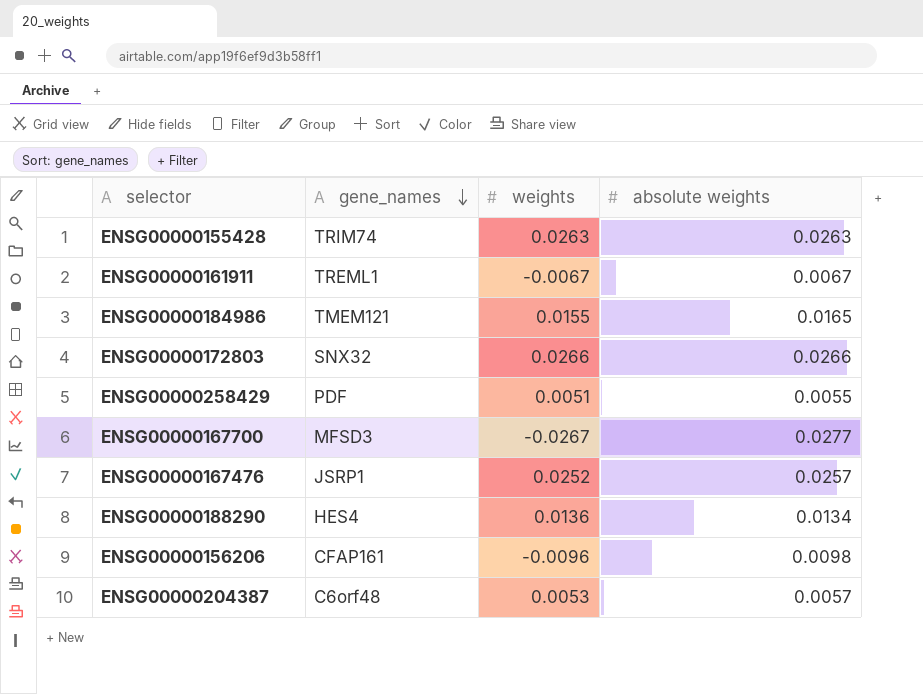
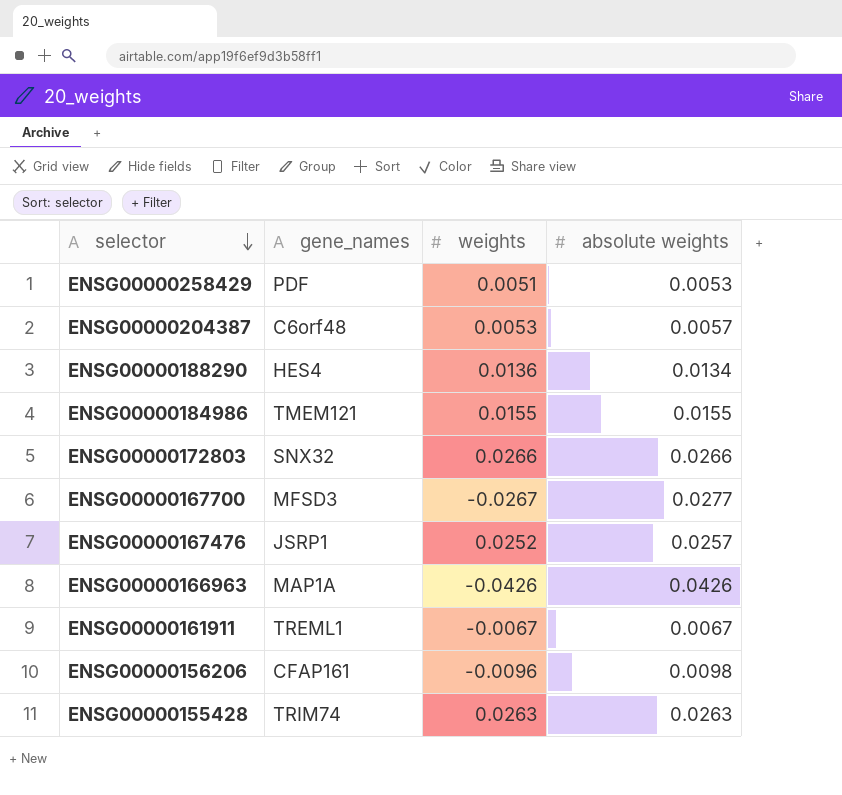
row order: gene_names descending -> selector descending
ENSG00000258429 | absolute weights: 0.0055 -> 0.0053
ENSG00000184986 | absolute weights: 0.0165 -> 0.0155
row ENSG00000166963: none -> MAP1A | -0.0426 | 0.0426

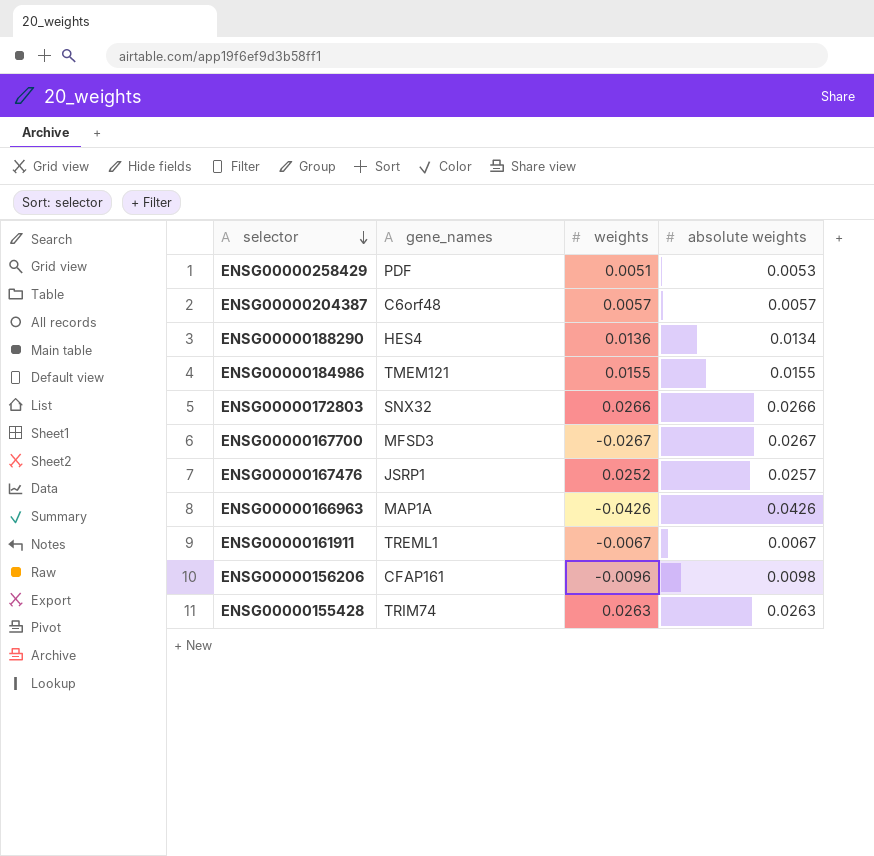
ENSG00000204387 | weights: 0.0053 -> 0.0057
ENSG00000167700 | absolute weights: 0.0277 -> 0.0267

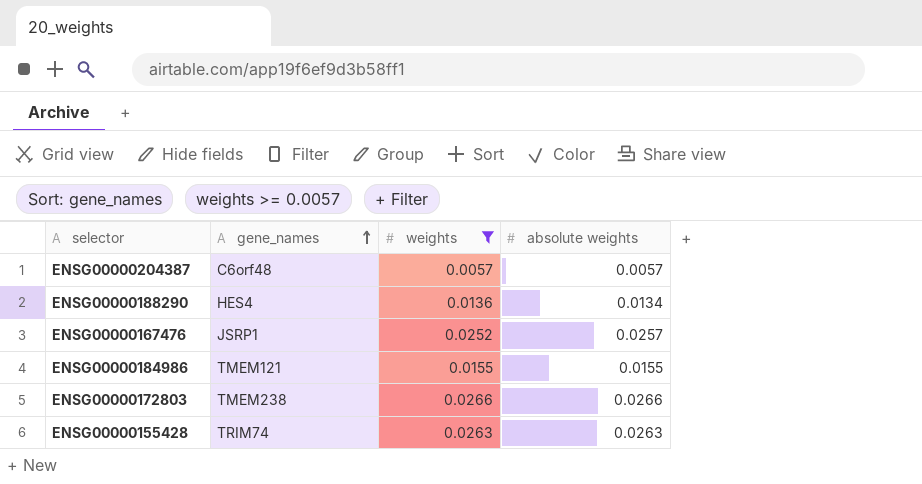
filter: none -> weights >= 0.0057
row order: selector descending -> gene_names ascending
ENSG00000172803 | gene_names: SNX32 -> TMEM238

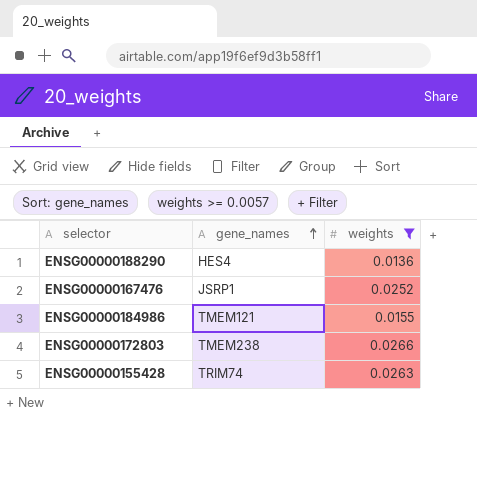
column absolute weights | position: 4 -> none
row ENSG00000204387: C6orf48 | 0.0057 | 0.0057 -> none

